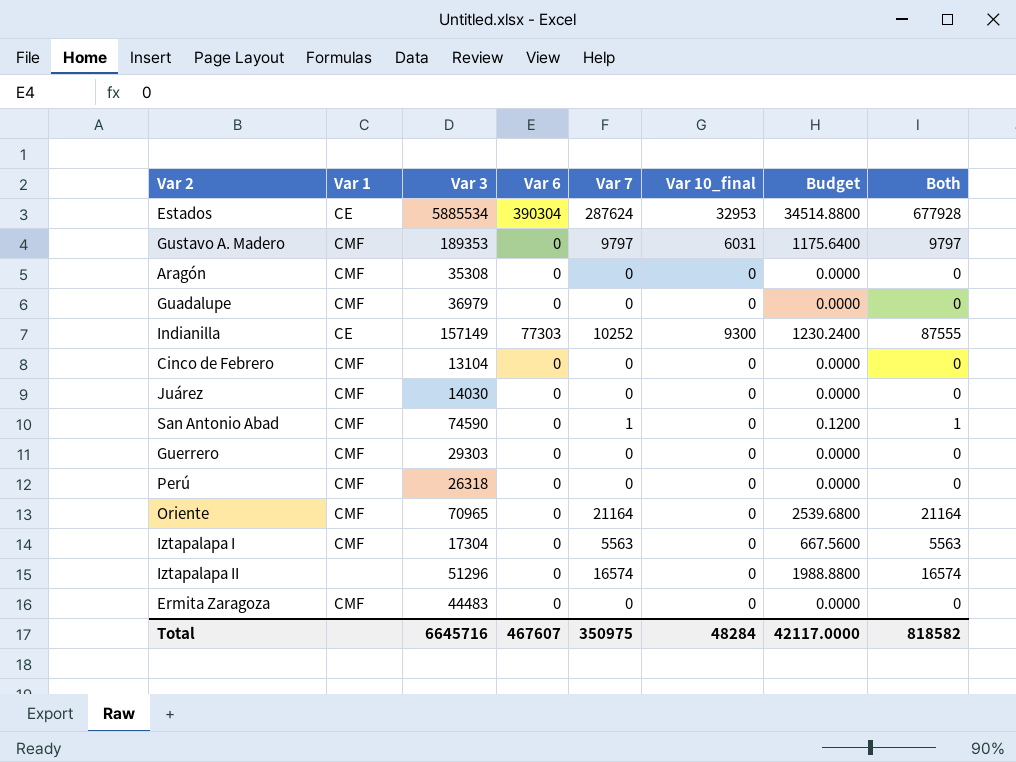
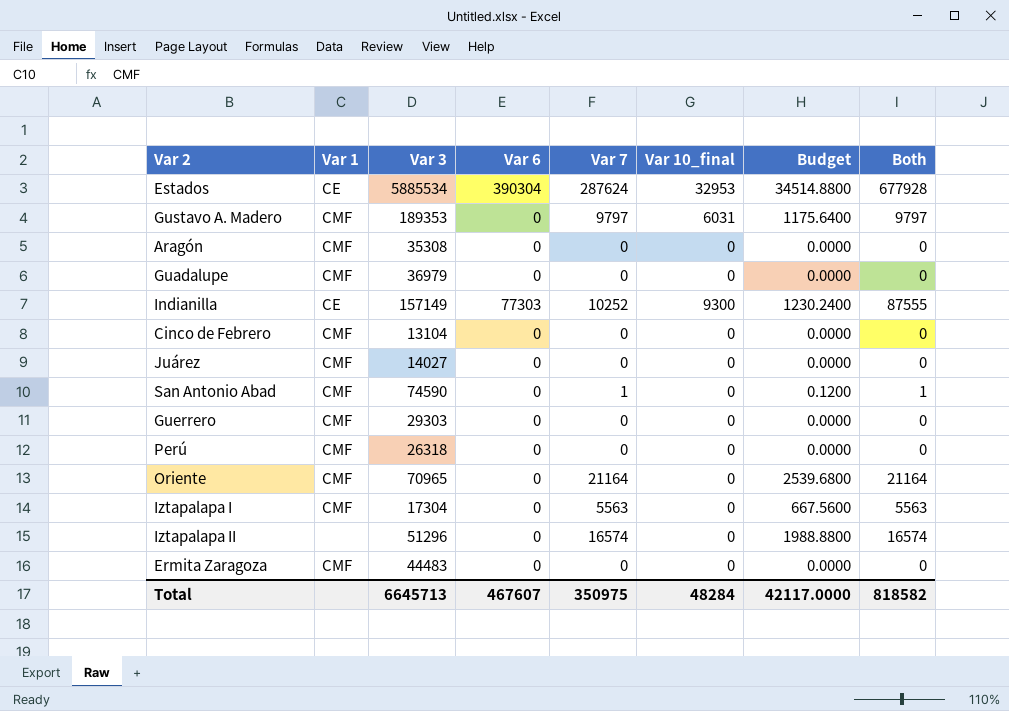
Juárez | Var 3: 14030 -> 14027
Total | Var 3: 6645716 -> 6645713

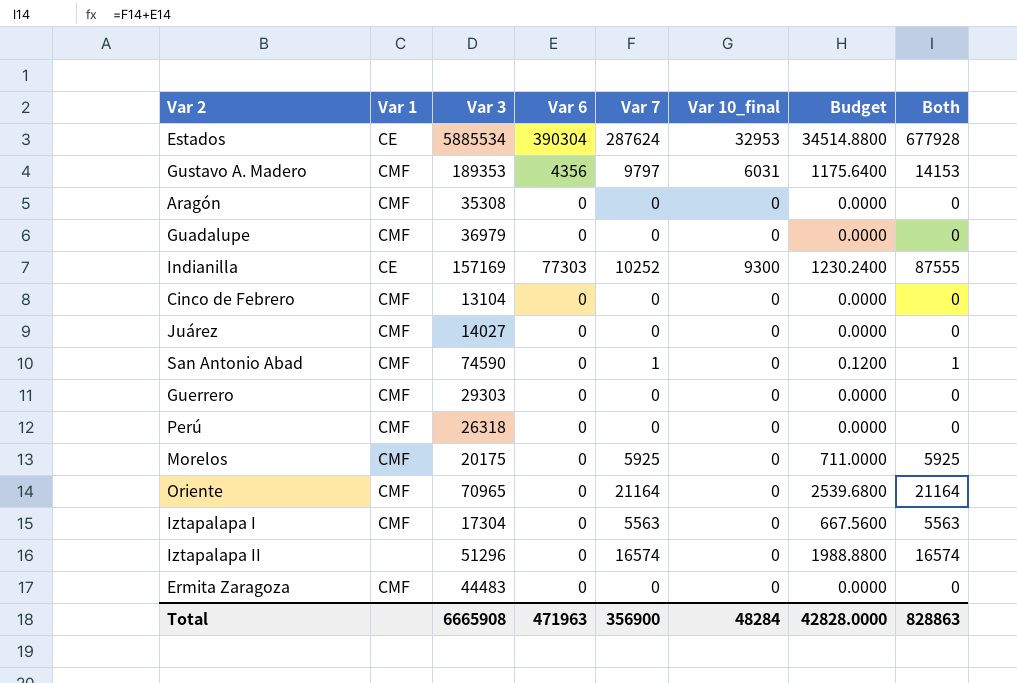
Gustavo A. Madero | Var 6: 0 -> 4356
Gustavo A. Madero | Both: 9797 -> 14153
Indianilla | Var 3: 157149 -> 157169
row Morelos: none -> CMF | 20175 | 0 | 5925 | 0 | 711.0000 | 5925
Total | Var 3: 6645713 -> 6665908
Total | Var 6: 467607 -> 471963
Total | Var 7: 350975 -> 356900
Total | Budget: 42117.0000 -> 42828.0000
Total | Both: 818582 -> 828863

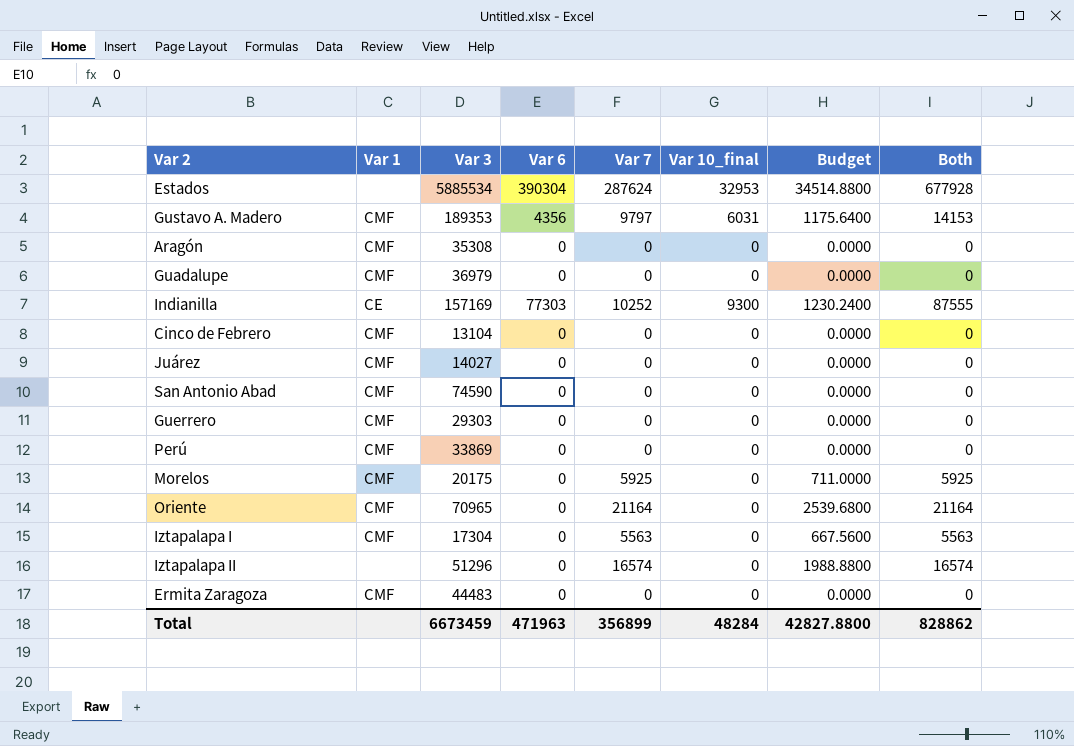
Estados | Var 1: CE -> none
San Antonio Abad | Var 7: 1 -> 0
San Antonio Abad | Budget: 0.1200 -> 0.0000
San Antonio Abad | Both: 1 -> 0
Perú | Var 3: 26318 -> 33869
Total | Var 3: 6665908 -> 6673459
Total | Var 7: 356900 -> 356899
Total | Budget: 42828.0000 -> 42827.8800
Total | Both: 828863 -> 828862

